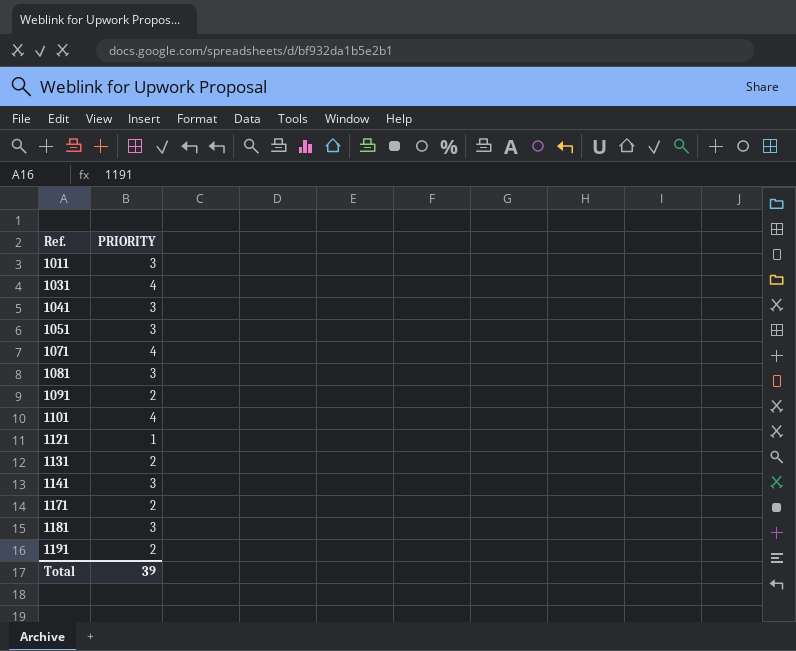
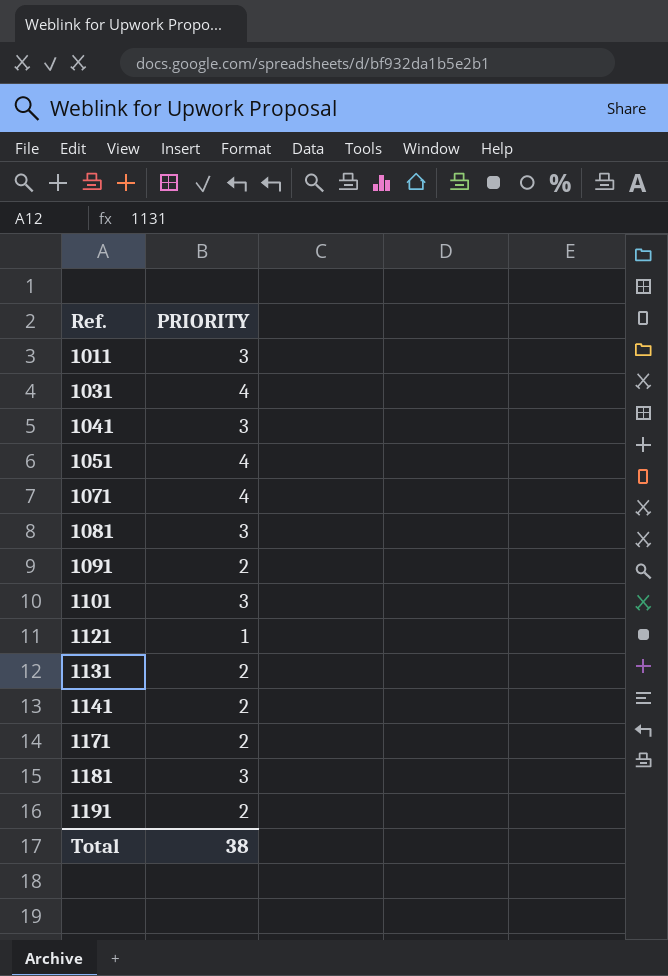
1051 | PRIORITY: 3 -> 4
1101 | PRIORITY: 4 -> 3
1141 | PRIORITY: 3 -> 2
Total | PRIORITY: 39 -> 38

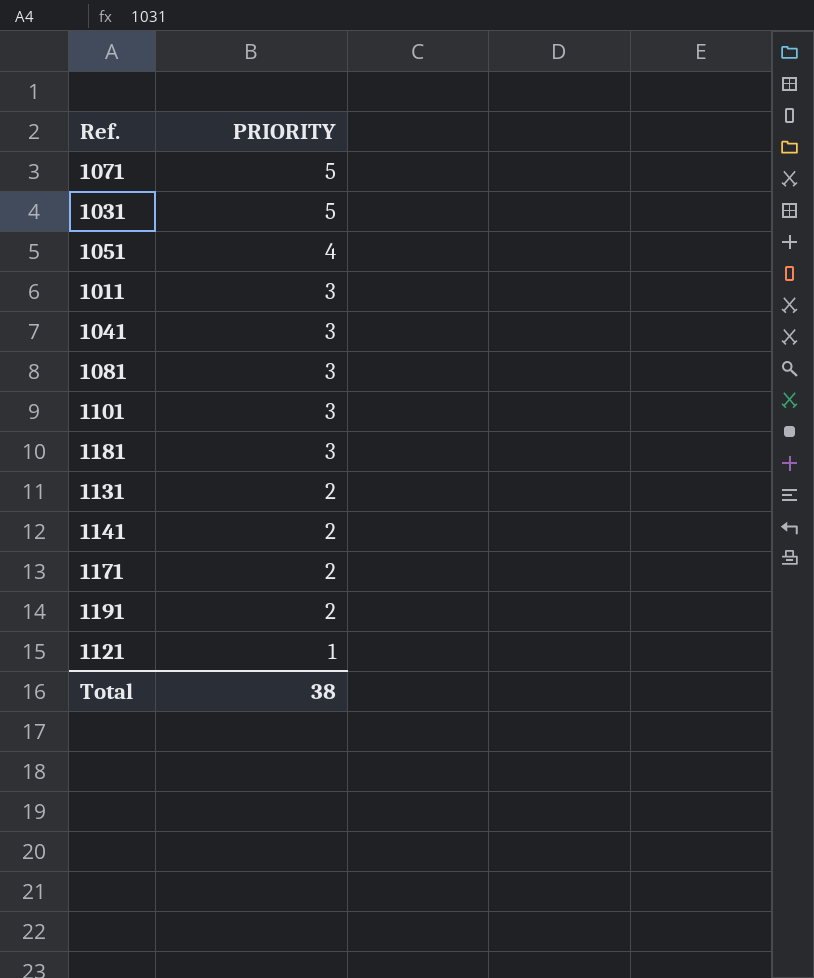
row order: Ref. ascending -> PRIORITY descending
row 1091: 2 -> none
1071 | PRIORITY: 4 -> 5
1031 | PRIORITY: 4 -> 5

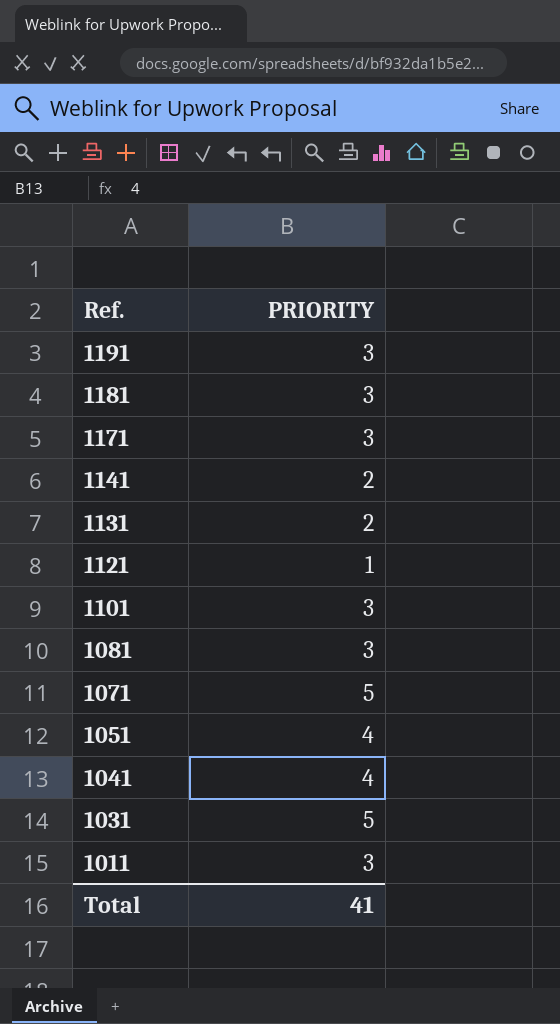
row order: PRIORITY descending -> Ref. descending
1191 | PRIORITY: 2 -> 3
1171 | PRIORITY: 2 -> 3
1041 | PRIORITY: 3 -> 4
Total | PRIORITY: 38 -> 41

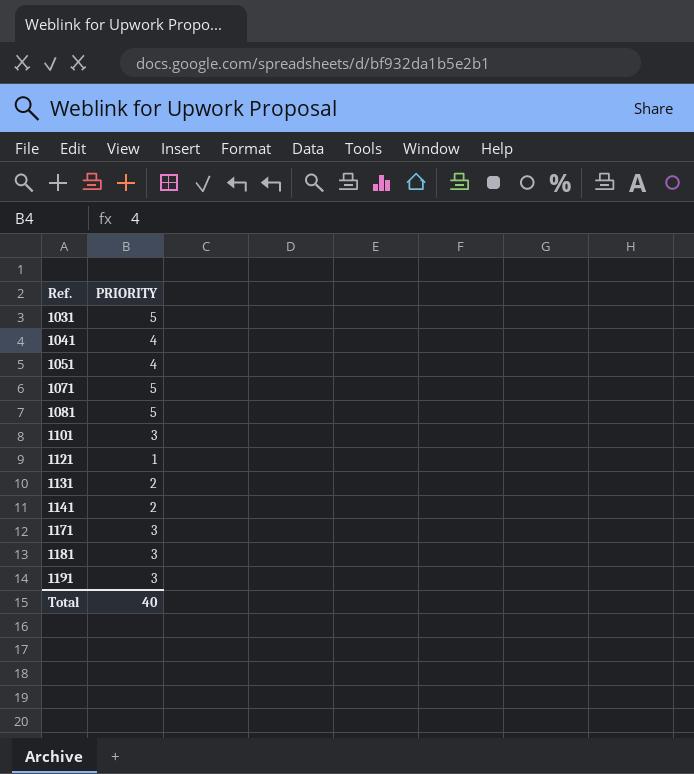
row order: Ref. descending -> Ref. ascending
row 1011: 3 -> none
1081 | PRIORITY: 3 -> 5
Total | PRIORITY: 41 -> 40

